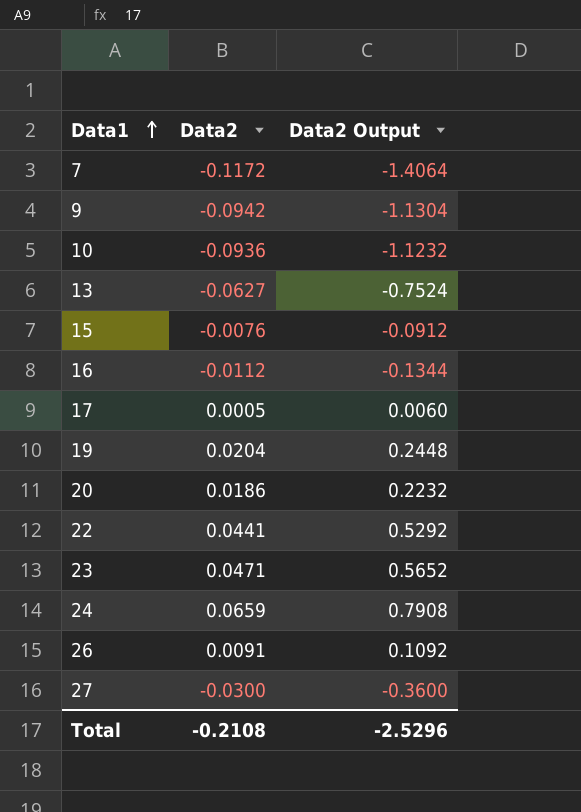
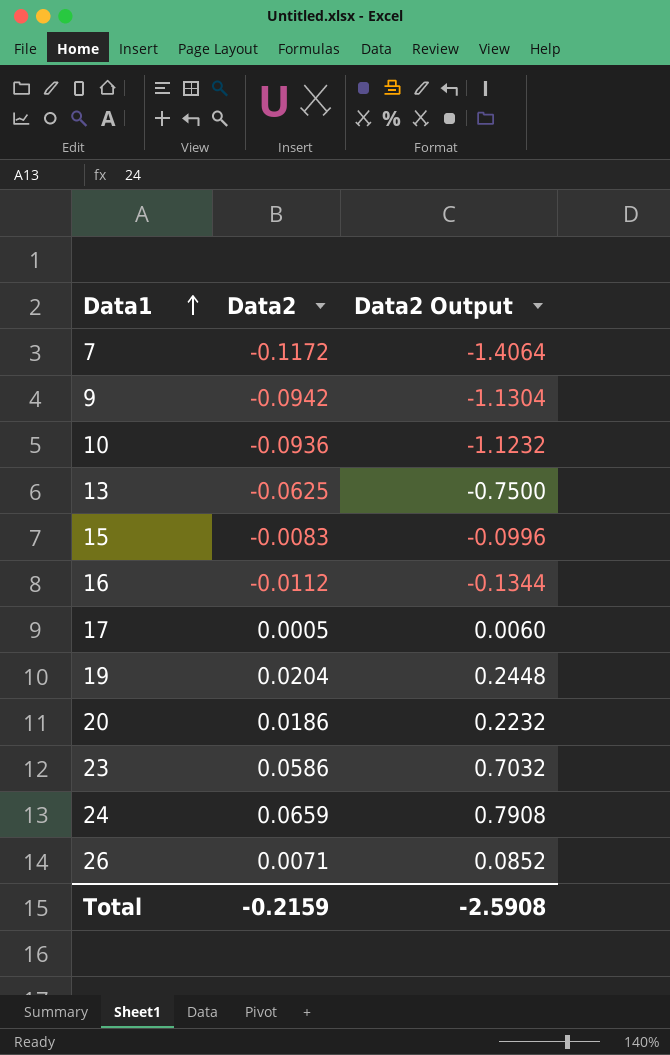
row 22: 0.0441 | 0.5292 -> none
row 27: -0.0300 | -0.3600 -> none
13 | Data2: -0.0627 -> -0.0625
13 | Data2 Output: -0.7524 -> -0.7500
15 | Data2: -0.0076 -> -0.0083
15 | Data2 Output: -0.0912 -> -0.0996
23 | Data2: 0.0471 -> 0.0586
23 | Data2 Output: 0.5652 -> 0.7032
26 | Data2: 0.0091 -> 0.0071
26 | Data2 Output: 0.1092 -> 0.0852
Total | Data2: -0.2108 -> -0.2159
Total | Data2 Output: -2.5296 -> -2.5908

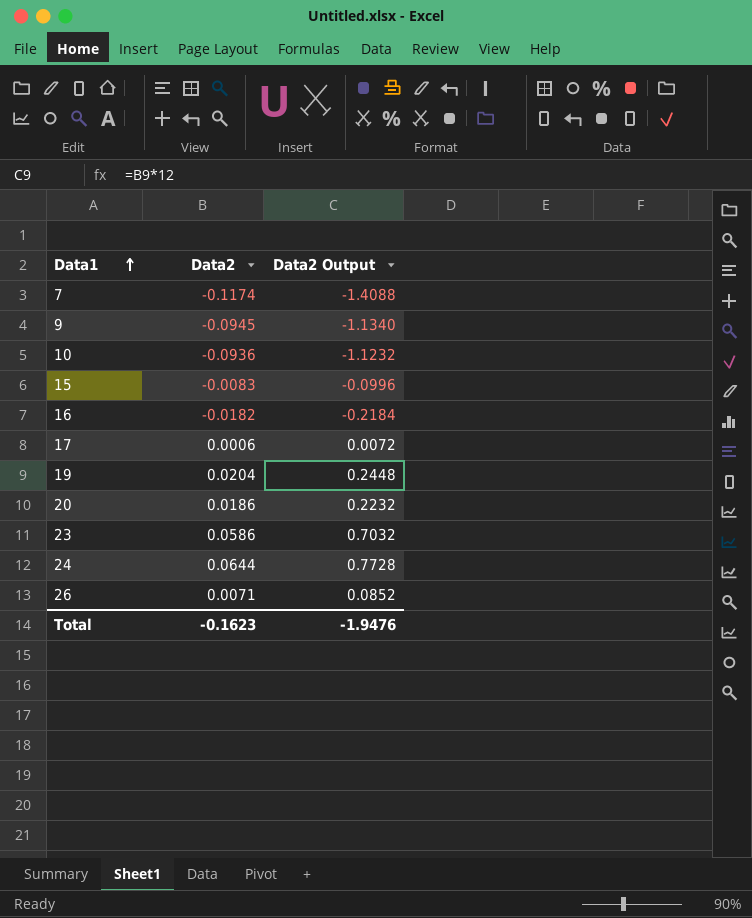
row 13: -0.0625 | -0.7500 -> none
7 | Data2: -0.1172 -> -0.1174
7 | Data2 Output: -1.4064 -> -1.4088
9 | Data2: -0.0942 -> -0.0945
9 | Data2 Output: -1.1304 -> -1.1340
16 | Data2: -0.0112 -> -0.0182
16 | Data2 Output: -0.1344 -> -0.2184
17 | Data2: 0.0005 -> 0.0006
17 | Data2 Output: 0.0060 -> 0.0072
24 | Data2: 0.0659 -> 0.0644
24 | Data2 Output: 0.7908 -> 0.7728
Total | Data2: -0.2159 -> -0.1623
Total | Data2 Output: -2.5908 -> -1.9476

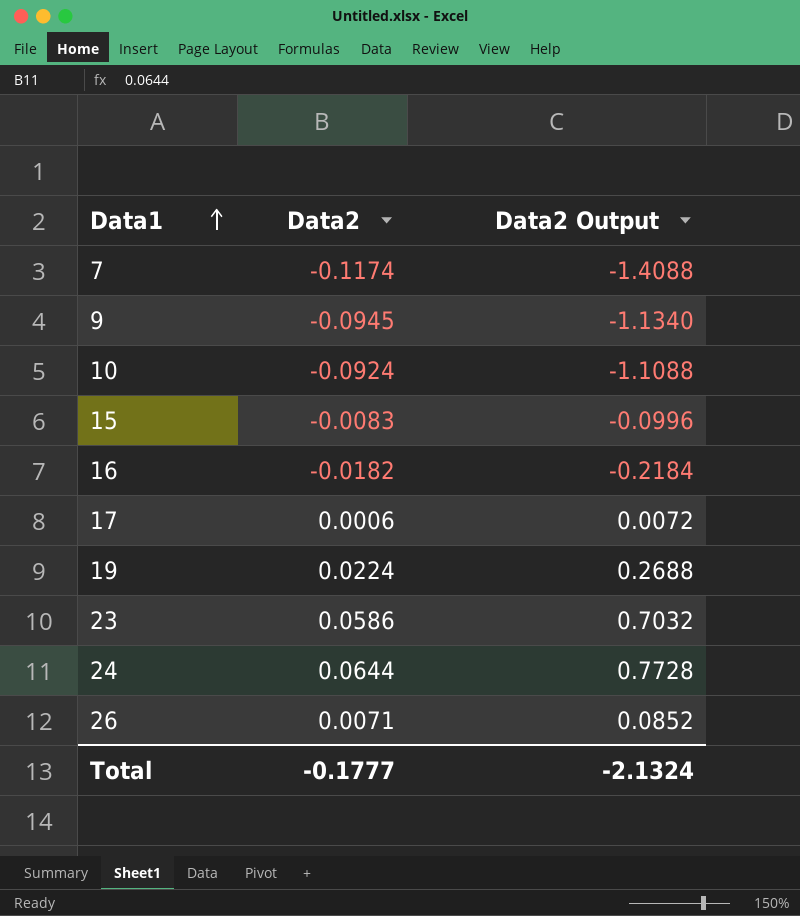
row 20: 0.0186 | 0.2232 -> none
10 | Data2: -0.0936 -> -0.0924
10 | Data2 Output: -1.1232 -> -1.1088
19 | Data2: 0.0204 -> 0.0224
19 | Data2 Output: 0.2448 -> 0.2688
Total | Data2: -0.1623 -> -0.1777
Total | Data2 Output: -1.9476 -> -2.1324

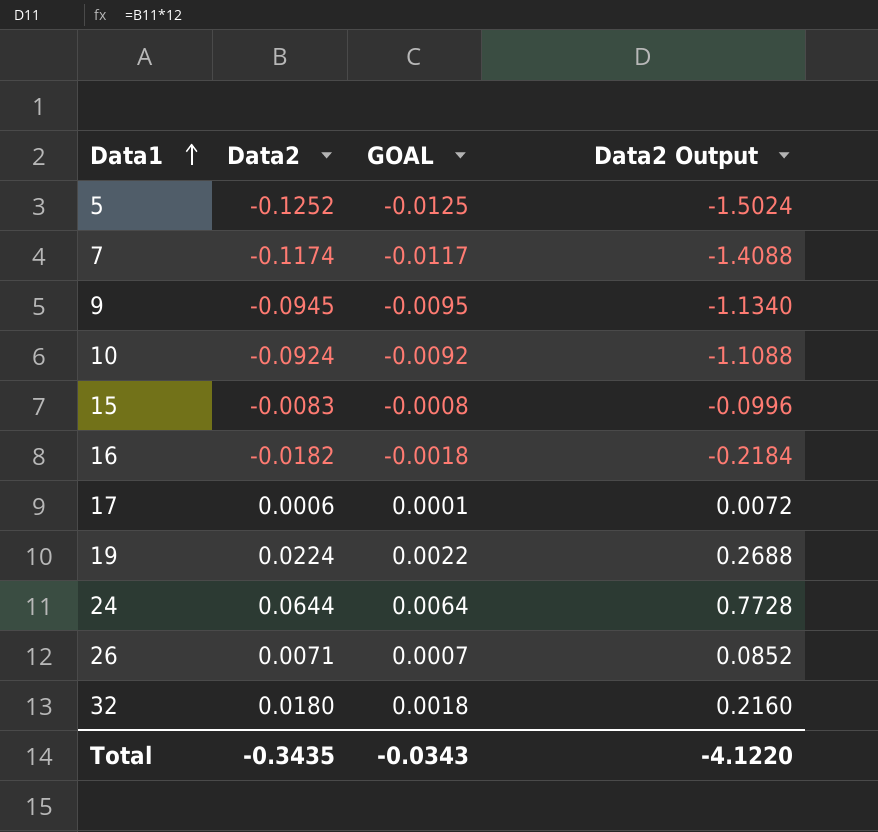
column GOAL | formula: none -> [Data2] * 0.1
row 23: 0.0586 | 0.7032 -> none
row 5: none -> -0.1252 | -0.0125 | -1.5024
row 32: none -> 0.0180 | 0.0018 | 0.2160
Total | Data2: -0.1777 -> -0.3435
Total | Data2 Output: -2.1324 -> -4.1220

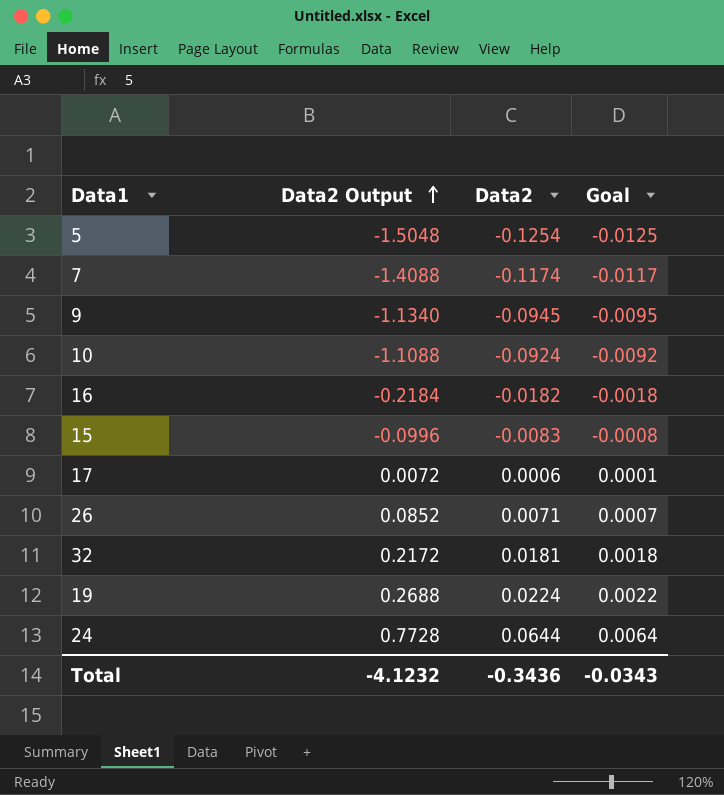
row order: Data1 ascending -> Data2 Output ascending
column Data2 Output | position: 4 -> 2
column name: GOAL -> Goal
5 | Data2 Output: -1.5024 -> -1.5048
5 | Data2: -0.1252 -> -0.1254
32 | Data2 Output: 0.2160 -> 0.2172
32 | Data2: 0.0180 -> 0.0181
Total | Data2 Output: -4.1220 -> -4.1232
Total | Data2: -0.3435 -> -0.3436

